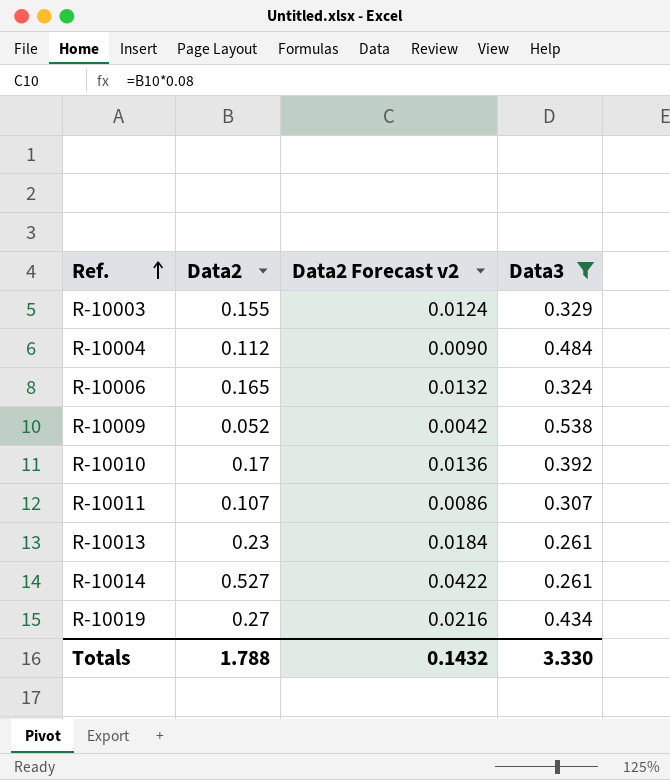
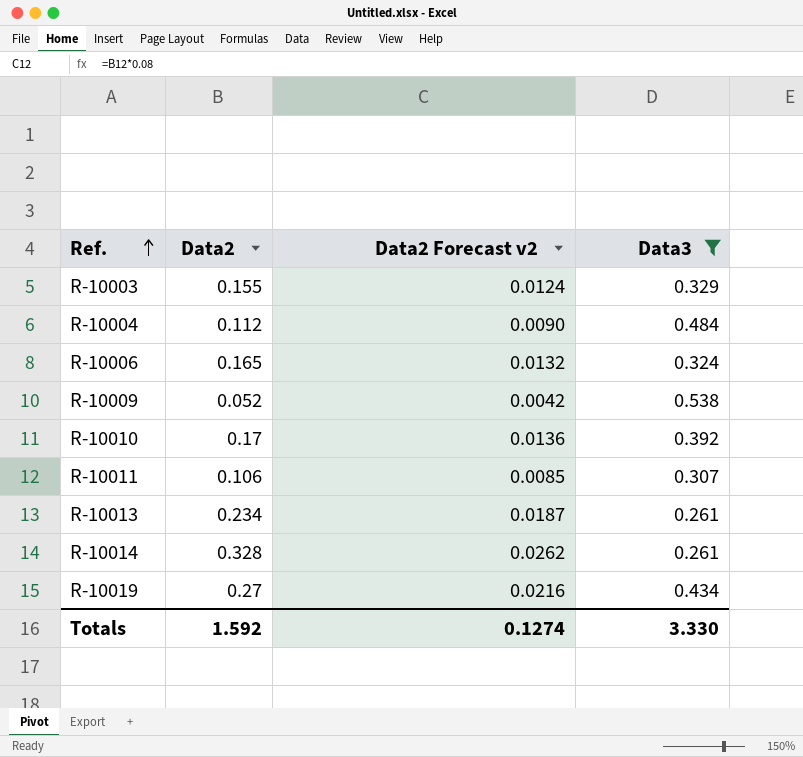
R-10011 | Data2: 0.107 -> 0.106
R-10011 | Data2 Forecast v2: 0.0086 -> 0.0085
R-10013 | Data2: 0.23 -> 0.234
R-10013 | Data2 Forecast v2: 0.0184 -> 0.0187
R-10014 | Data2: 0.527 -> 0.328
R-10014 | Data2 Forecast v2: 0.0422 -> 0.0262
Totals | Data2: 1.788 -> 1.592
Totals | Data2 Forecast v2: 0.1432 -> 0.1274

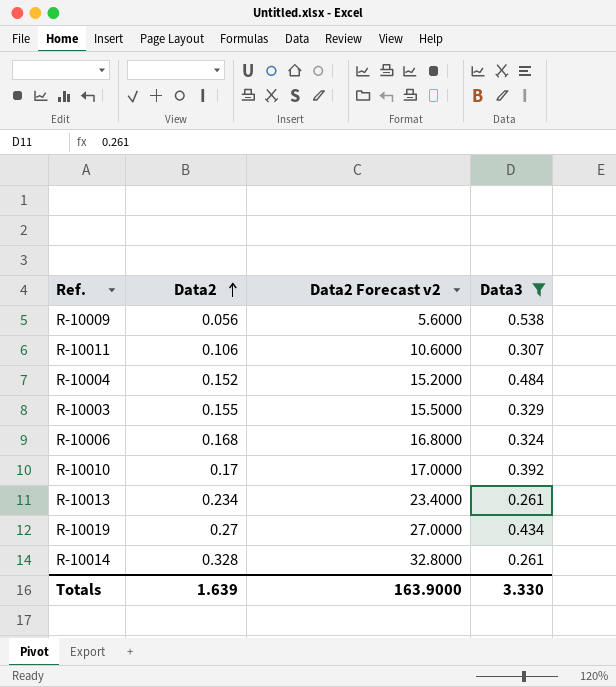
row order: Ref. ascending -> Data2 ascending
column Data2 Forecast v2 | formula: [Data2] * 0.08 -> [Data2] * 100
R-10009 | Data2: 0.052 -> 0.056
R-10004 | Data2: 0.112 -> 0.152
R-10006 | Data2: 0.165 -> 0.168
Totals | Data2: 1.592 -> 1.639
Totals | Data2 Forecast v2: 0.1274 -> 163.9000

